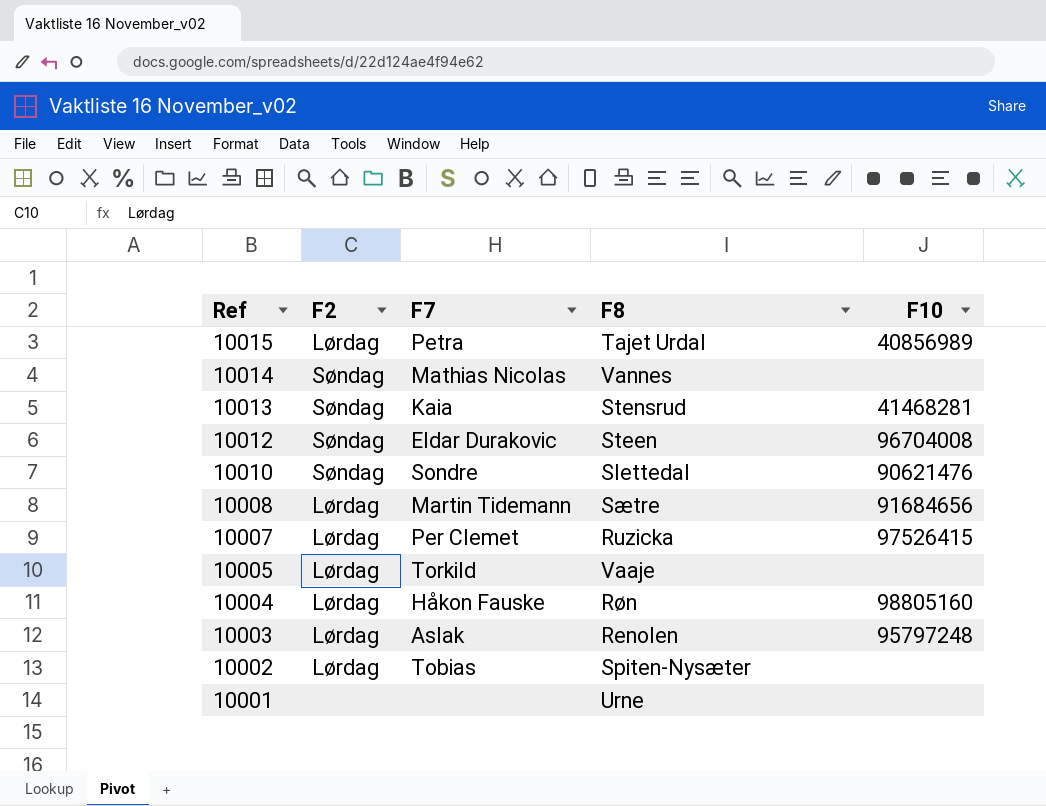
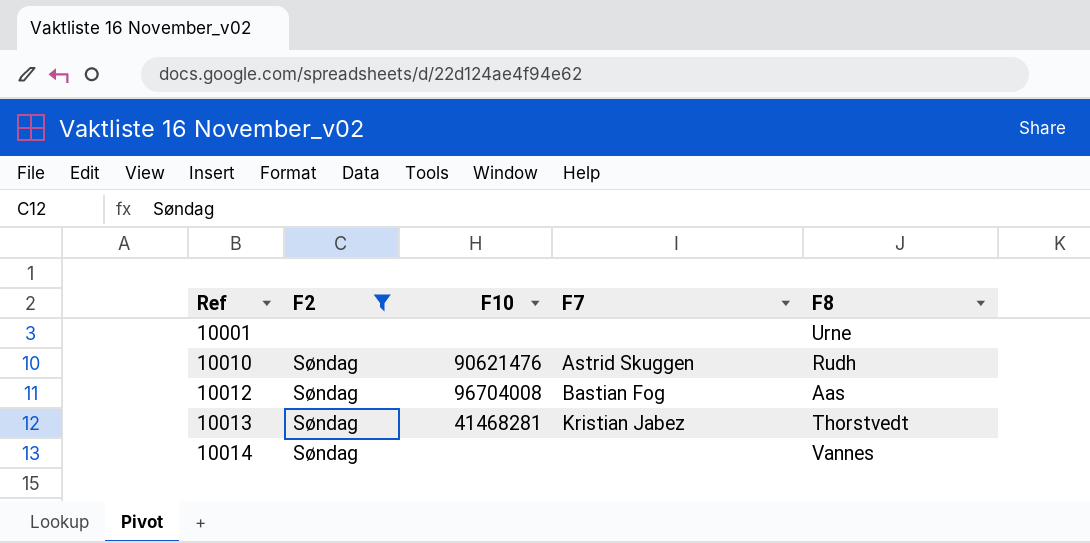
filter: none -> F2 != Lørdag
row order: Ref descending -> Ref ascending
column F10 | position: 5 -> 3
10010 | F7: Sondre -> Astrid Skuggen
10010 | F8: Slettedal -> Rudh
10012 | F7: Eldar Durakovic -> Bastian Fog
10012 | F8: Steen -> Aas
10013 | F7: Kaia -> Kristian Jabez
10013 | F8: Stensrud -> Thorstvedt
10014 | F7: Mathias Nicolas -> none

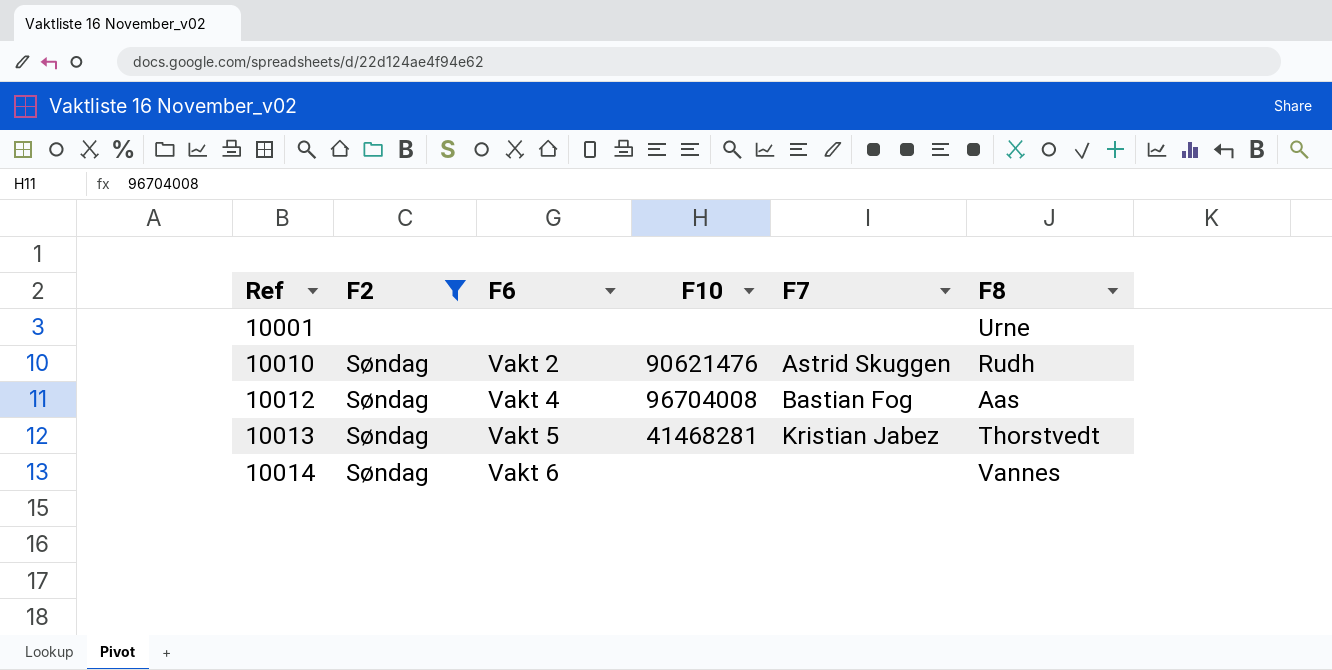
column F6 | position: none -> 3

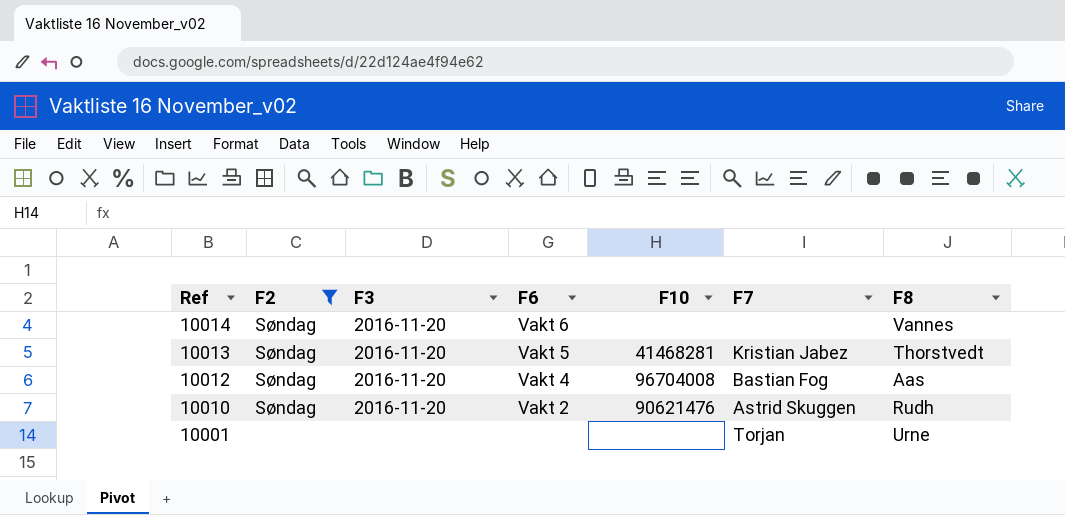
row order: Ref ascending -> Ref descending
column F3 | position: none -> 3
10001 | F7: none -> Torjan

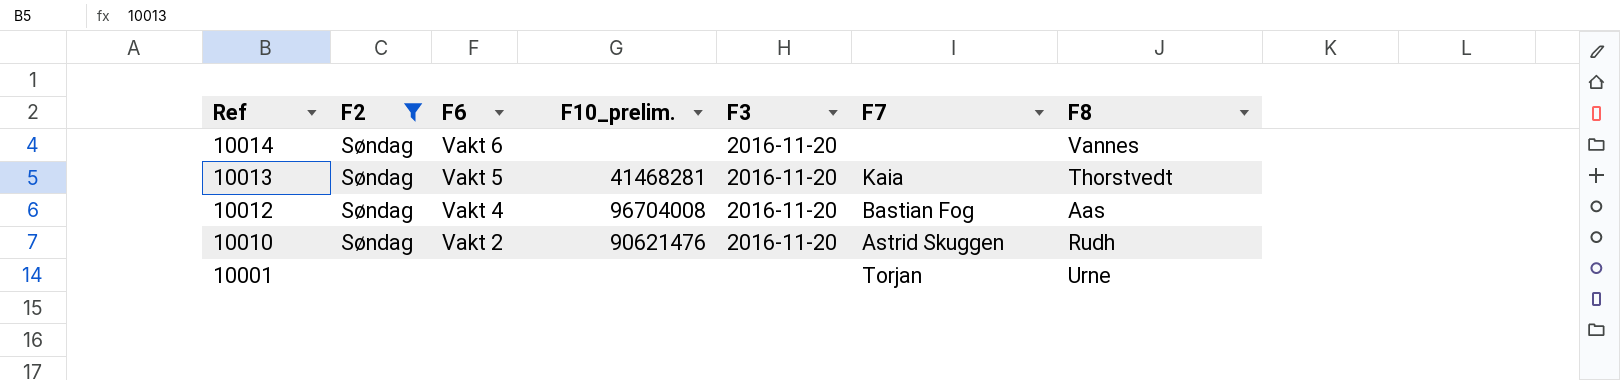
column name: F10 -> F10_prelim.
column F3 | position: 3 -> 5
10013 | F7: Kristian Jabez -> Kaia

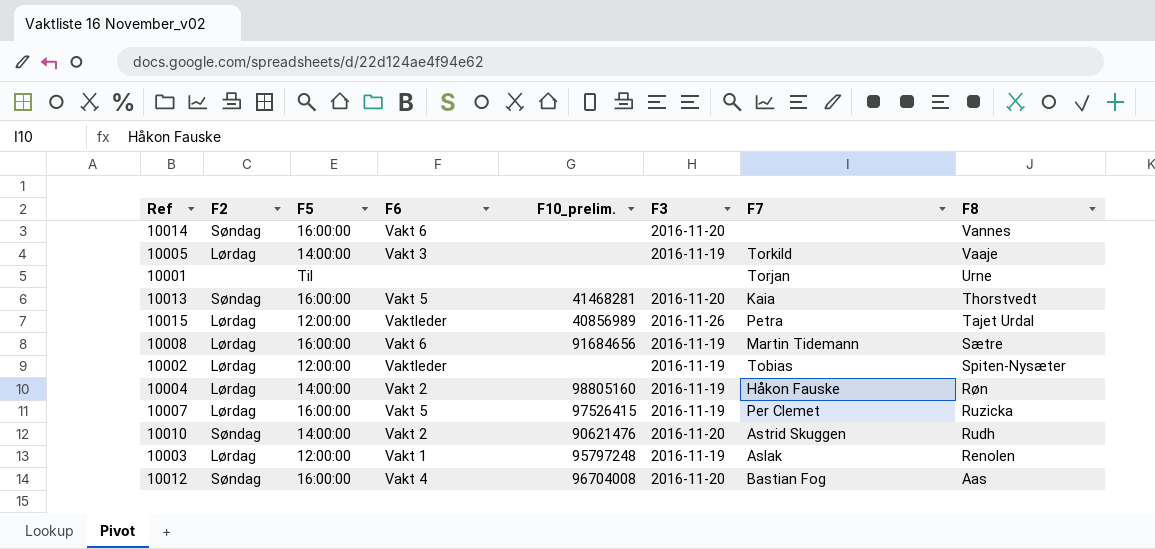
filter: F2 != Lørdag -> none
row order: Ref descending -> F8 descending
column F5 | position: none -> 3

